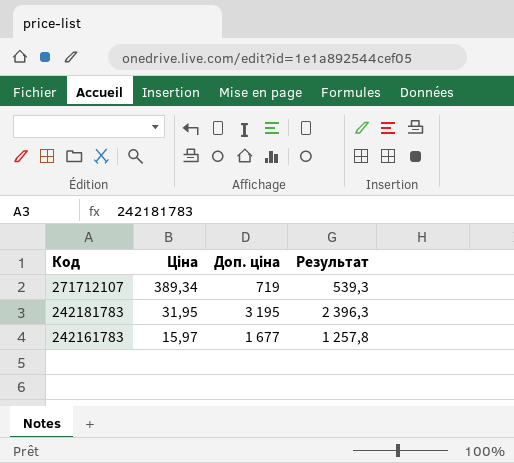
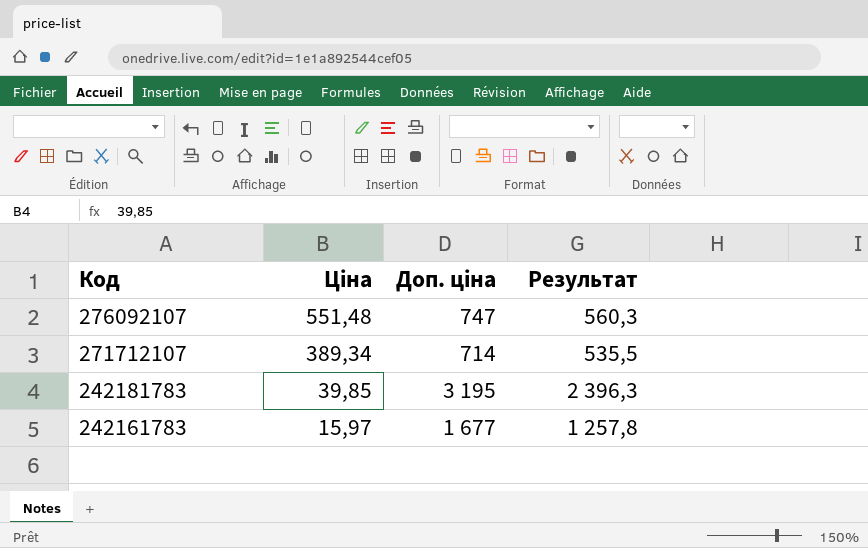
row 276092107: none -> 551,48 | 747 | 560,3
271712107 | Доп. ціна: 719 -> 714
271712107 | Результат: 539,3 -> 535,5
242181783 | Ціна: 31,95 -> 39,85

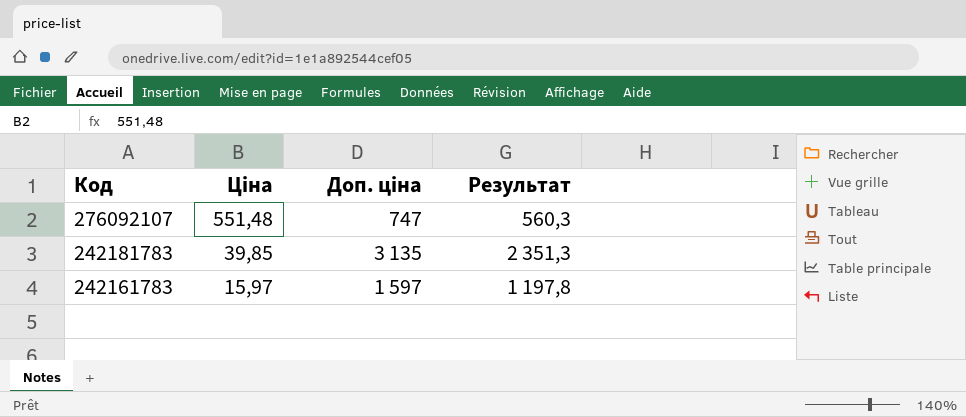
row 271712107: 389,34 | 714 | 535,5 -> none
242181783 | Доп. ціна: 3 195 -> 3 135
242181783 | Результат: 2 396,3 -> 2 351,3
242161783 | Доп. ціна: 1 677 -> 1 597
242161783 | Результат: 1 257,8 -> 1 197,8

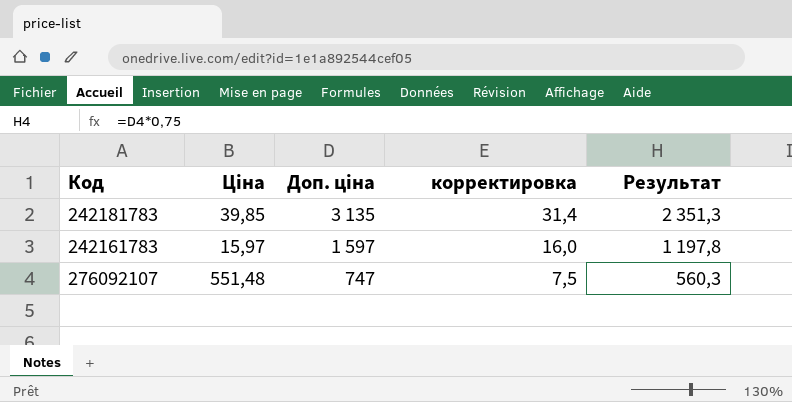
row order: Код descending -> Доп. ціна descending
column корректировка | formula: none -> [Доп. ціна] * 0,01

